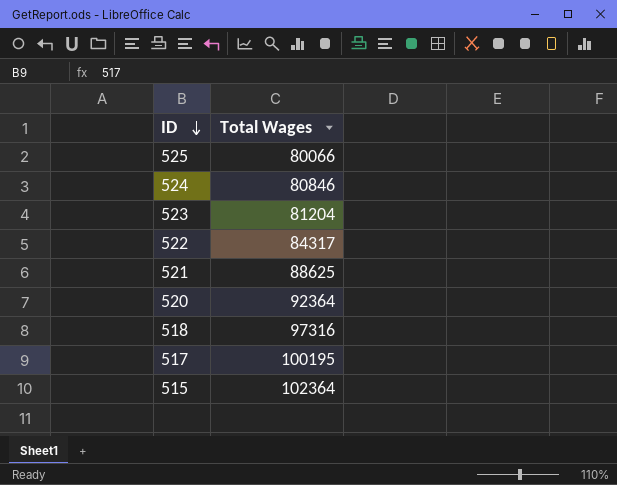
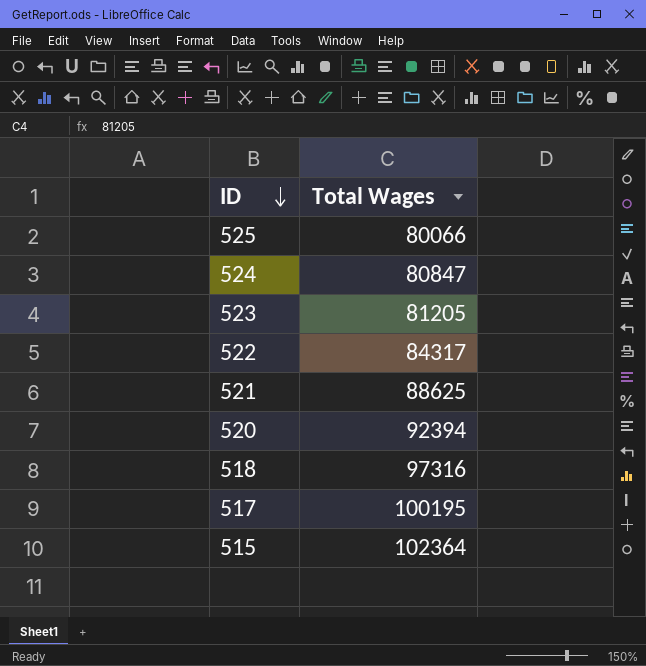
524 | Total Wages: 80846 -> 80847
523 | Total Wages: 81204 -> 81205
520 | Total Wages: 92364 -> 92394

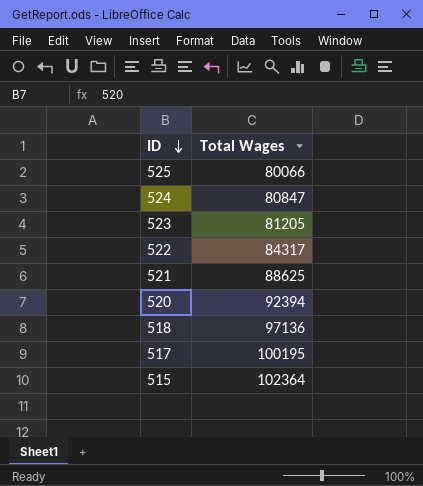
518 | Total Wages: 97316 -> 97136

